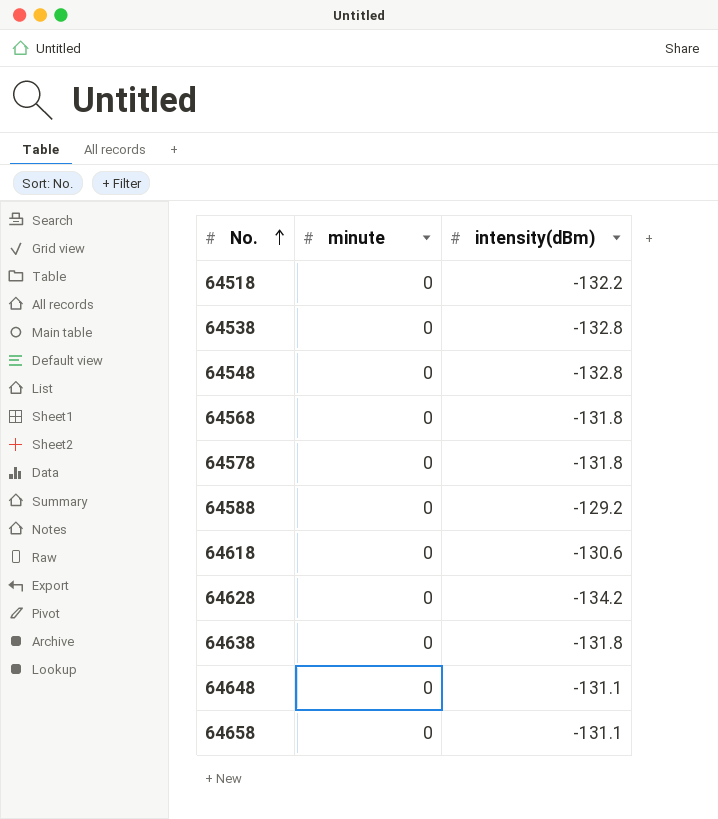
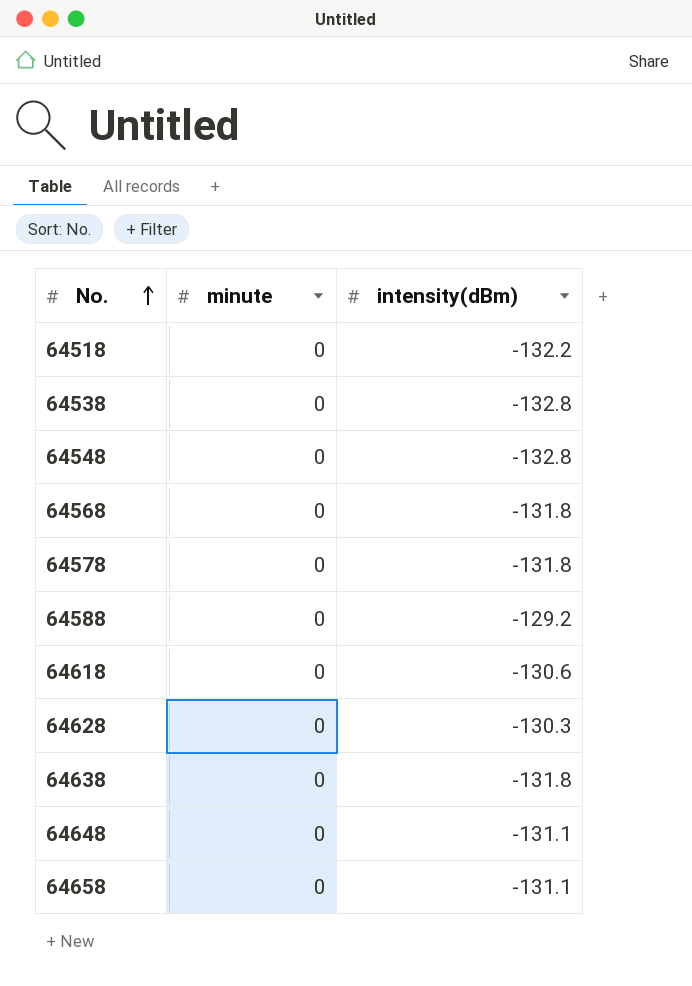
64628 | intensity(dBm): -134.2 -> -130.3

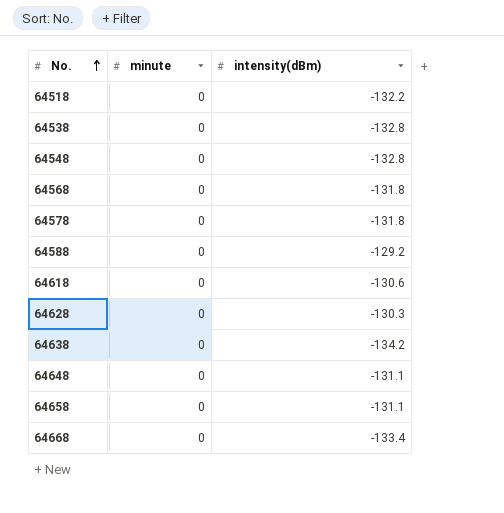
64638 | intensity(dBm): -131.8 -> -134.2
row 64668: none -> 0 | -133.4

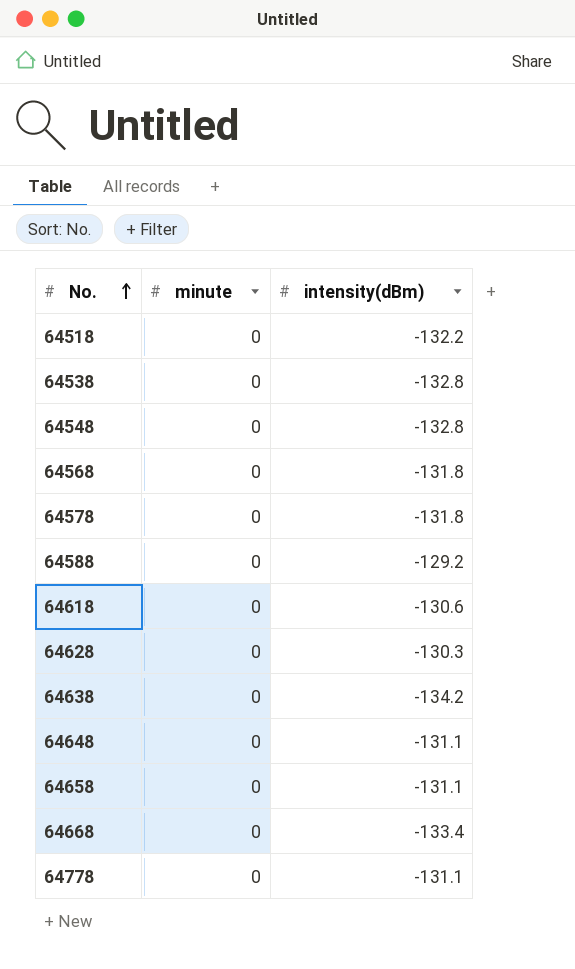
row 64778: none -> 0 | -131.1

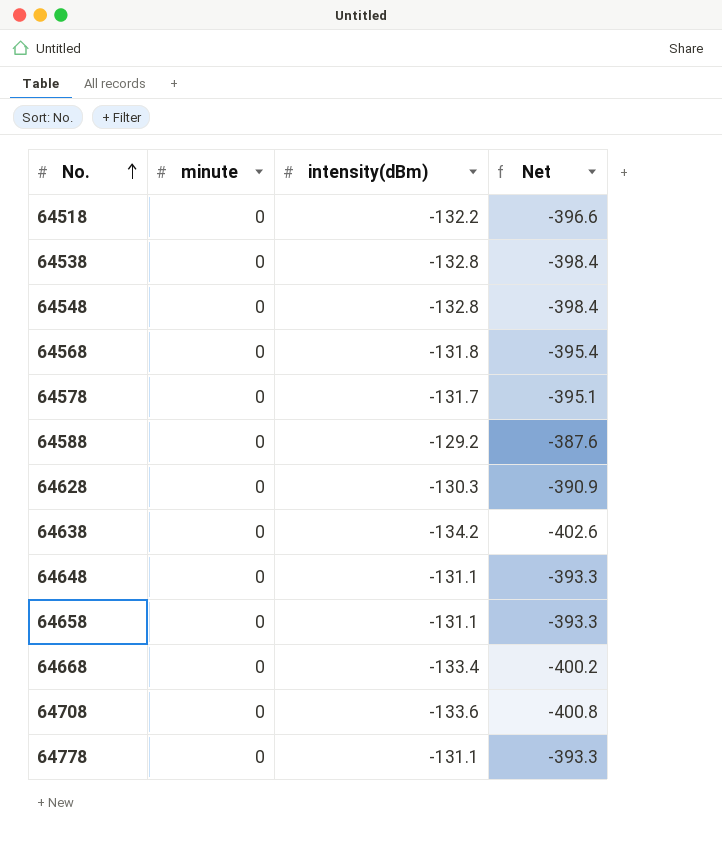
column Net | formula: none -> [intensity(dBm)] * 3
row 64618: 0 | -130.6 -> none
64578 | intensity(dBm): -131.8 -> -131.7
row 64708: none -> 0 | -133.6 | -400.8

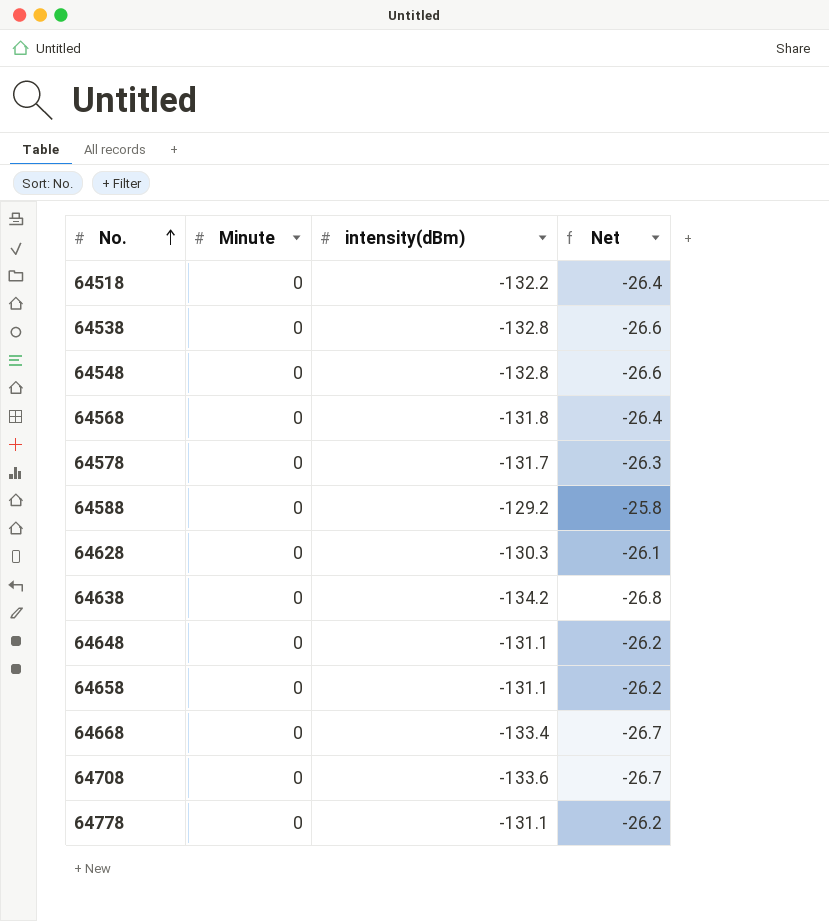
column name: minute -> Minute
column Net | formula: [intensity(dBm)] * 3 -> [intensity(dBm)] * 0.2

